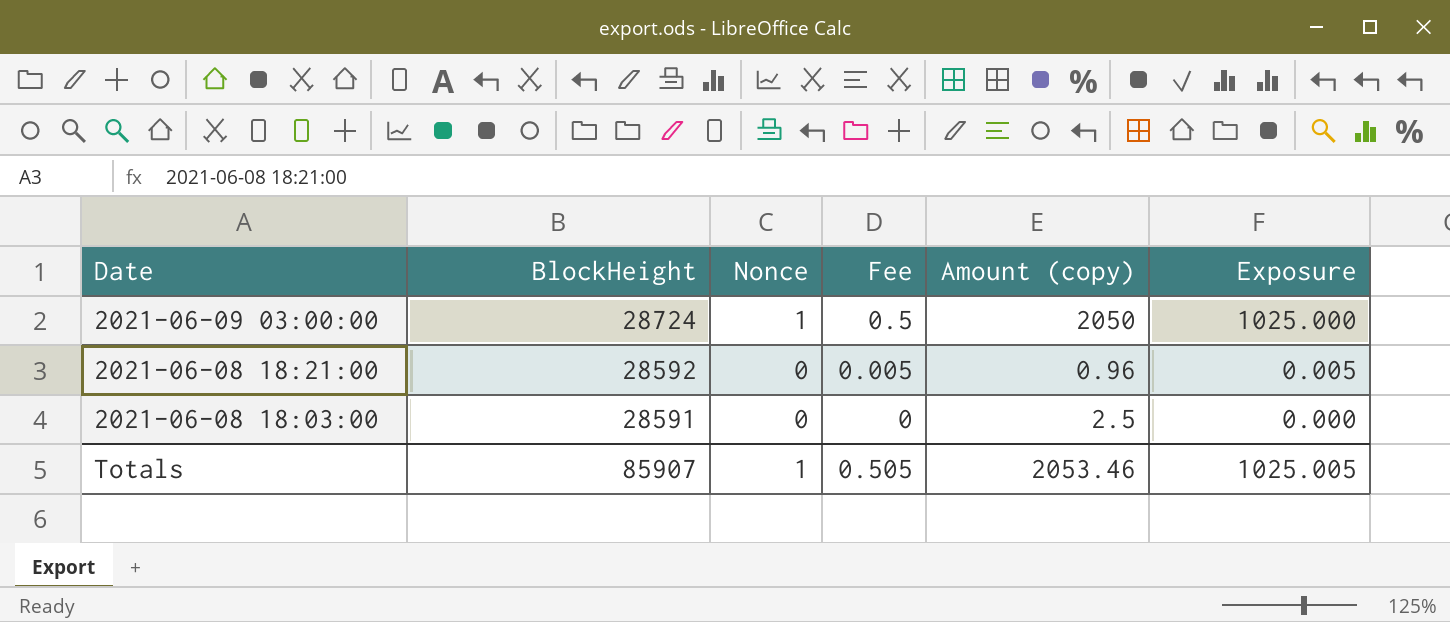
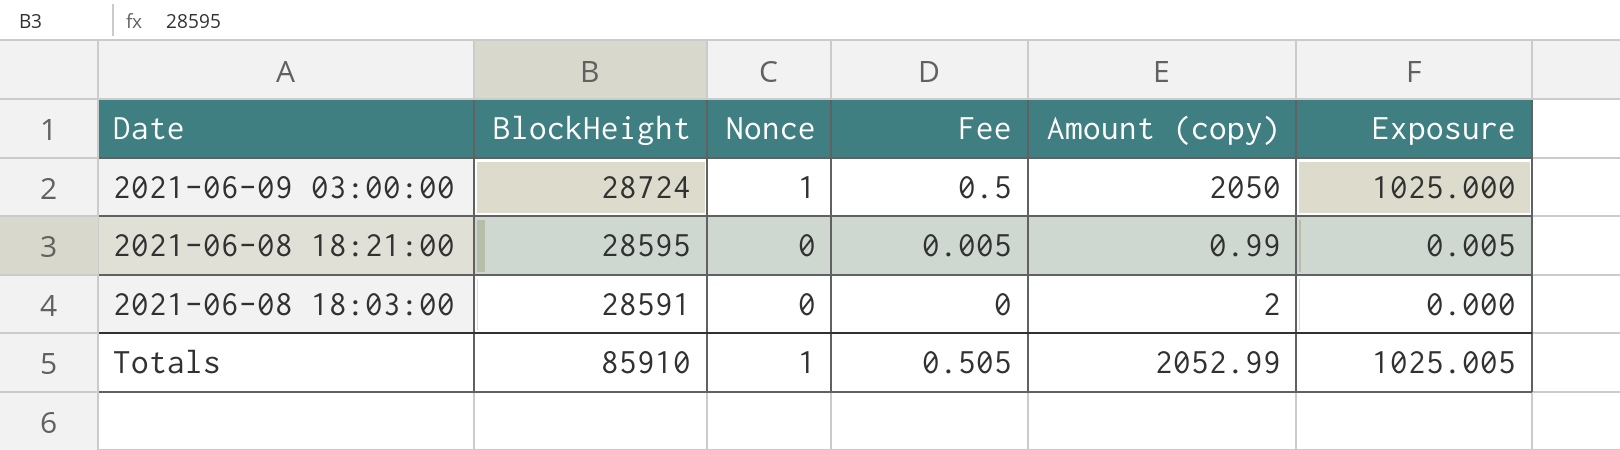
2021-06-08 18:21:00 | BlockHeight: 28592 -> 28595
2021-06-08 18:21:00 | Amount (copy): 0.96 -> 0.99
2021-06-08 18:03:00 | Amount (copy): 2.5 -> 2
Totals | BlockHeight: 85907 -> 85910
Totals | Amount (copy): 2053.46 -> 2052.99

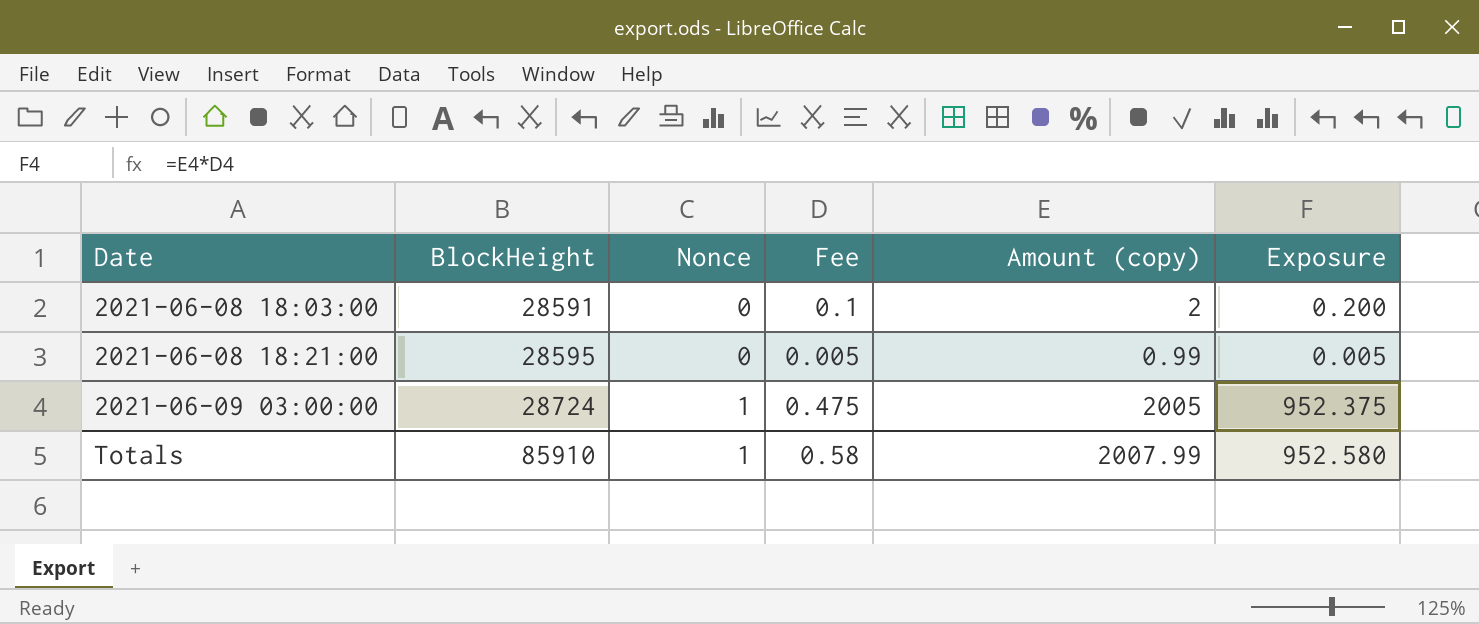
row order: Date descending -> Date ascending
2021-06-08 18:03:00 | Fee: 0 -> 0.1
2021-06-08 18:03:00 | Exposure: 0.000 -> 0.200
2021-06-09 03:00:00 | Fee: 0.5 -> 0.475
2021-06-09 03:00:00 | Amount (copy): 2050 -> 2005
2021-06-09 03:00:00 | Exposure: 1025.000 -> 952.375
Totals | Fee: 0.505 -> 0.58
Totals | Amount (copy): 2052.99 -> 2007.99
Totals | Exposure: 1025.005 -> 952.580

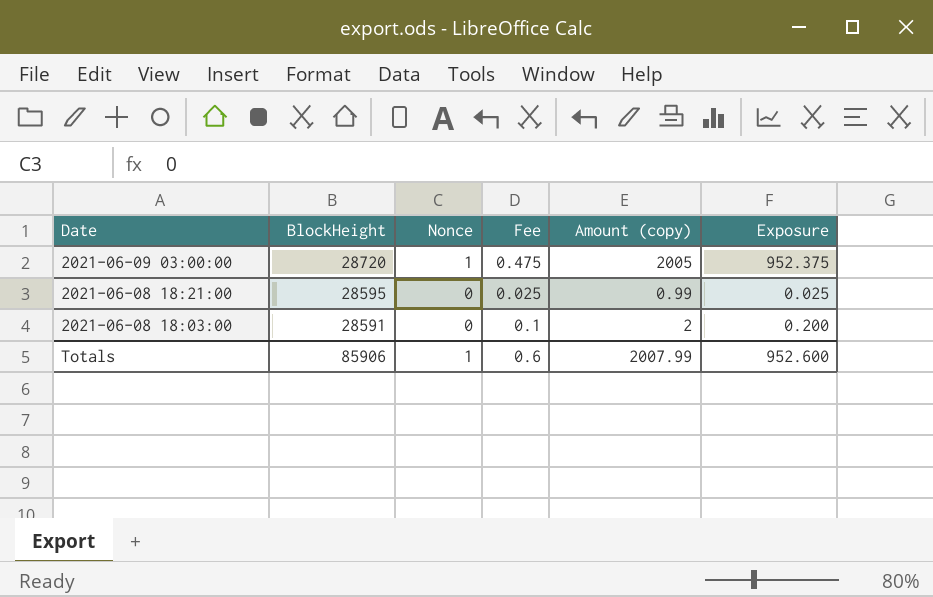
row order: Date ascending -> Date descending
2021-06-09 03:00:00 | BlockHeight: 28724 -> 28720
2021-06-08 18:21:00 | Fee: 0.005 -> 0.025
2021-06-08 18:21:00 | Exposure: 0.005 -> 0.025
Totals | BlockHeight: 85910 -> 85906
Totals | Fee: 0.58 -> 0.6
Totals | Exposure: 952.580 -> 952.600

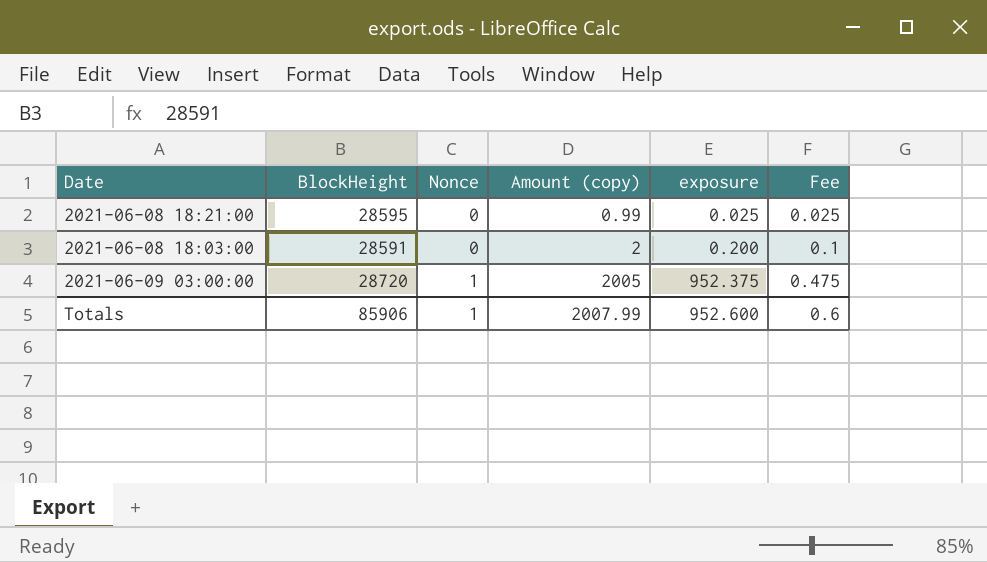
row order: Date descending -> Nonce ascending
column name: Exposure -> exposure
column Fee | position: 4 -> 6

